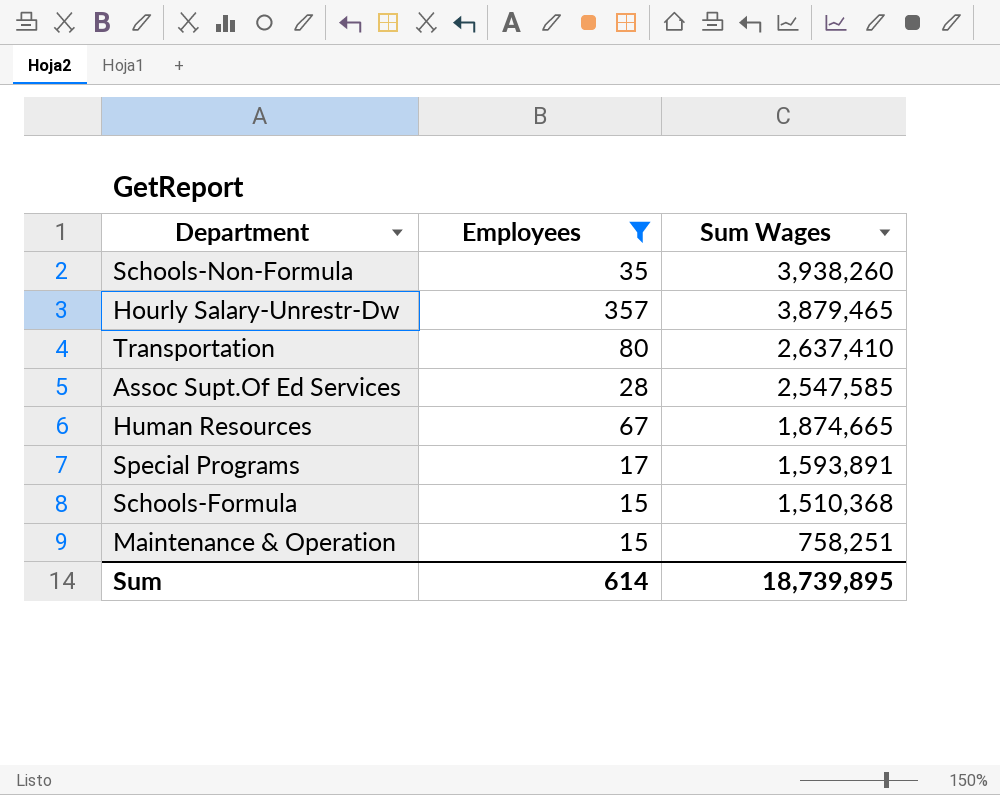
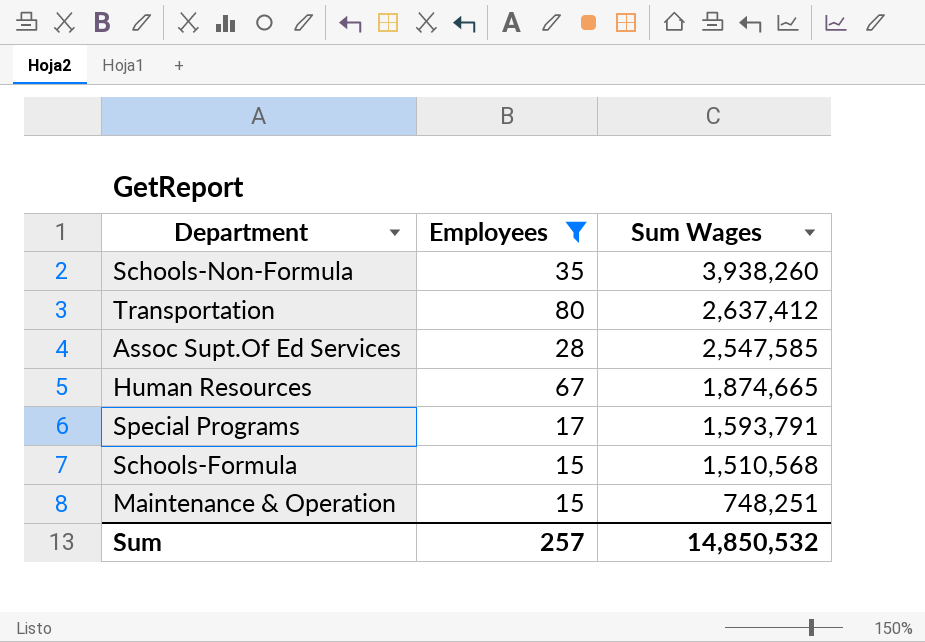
row Hourly Salary-Unrestr-Dw: 357 | 3,879,465 -> none
Transportation | Sum Wages: 2,637,410 -> 2,637,412
Special Programs | Sum Wages: 1,593,891 -> 1,593,791
Schools-Formula | Sum Wages: 1,510,368 -> 1,510,568
Maintenance & Operation | Sum Wages: 758,251 -> 748,251
Sum | Employees: 614 -> 257
Sum | Sum Wages: 18,739,895 -> 14,850,532

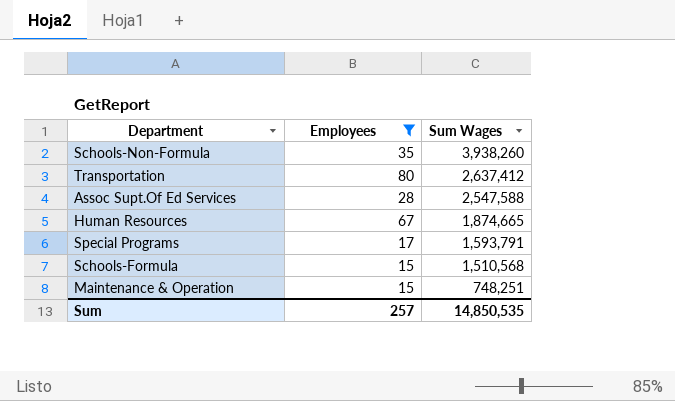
Assoc Supt.Of Ed Services | Sum Wages: 2,547,585 -> 2,547,588
Sum | Sum Wages: 14,850,532 -> 14,850,535

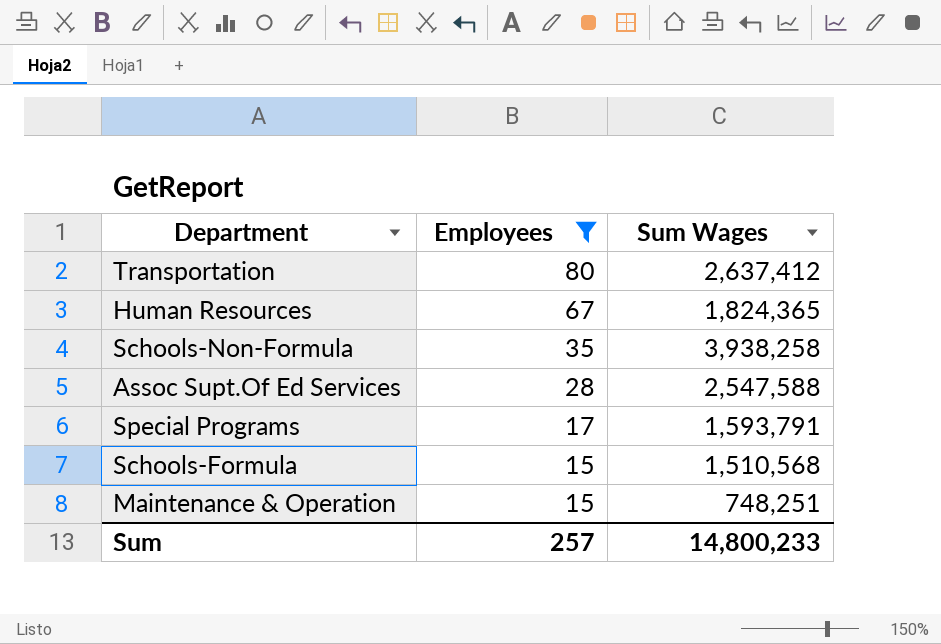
row order: Sum Wages descending -> Employees descending
Human Resources | Sum Wages: 1,874,665 -> 1,824,365
Schools-Non-Formula | Sum Wages: 3,938,260 -> 3,938,258
Sum | Sum Wages: 14,850,535 -> 14,800,233

